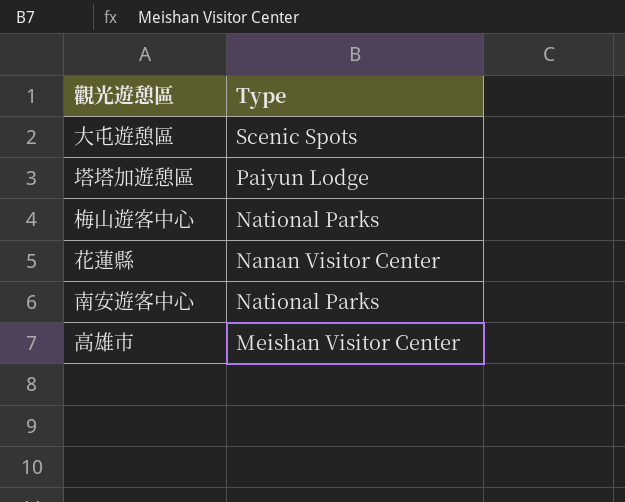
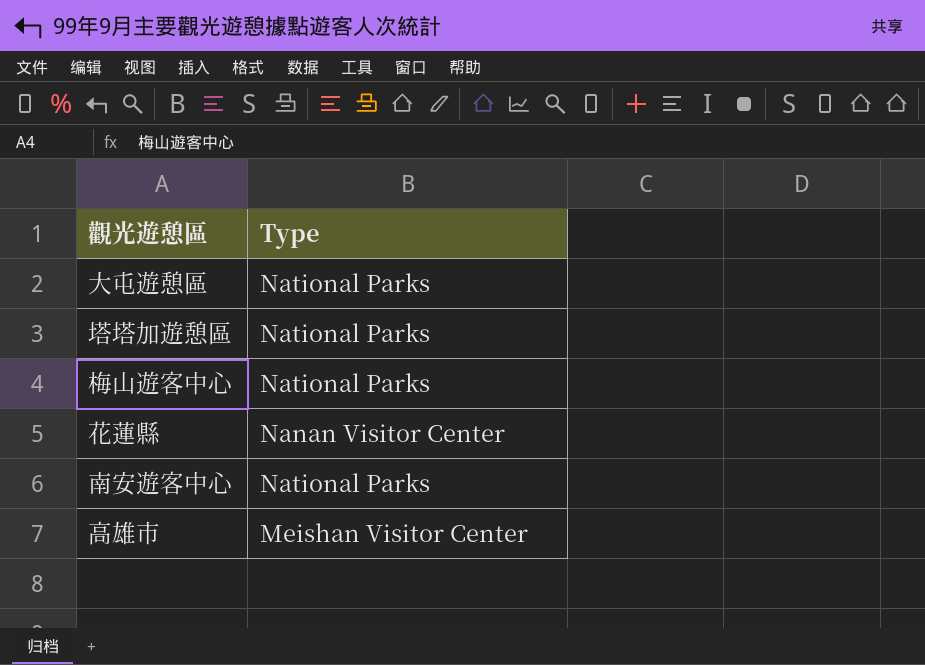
大屯遊憩區 | Type: Scenic Spots -> National Parks
塔塔加遊憩區 | Type: Paiyun Lodge -> National Parks

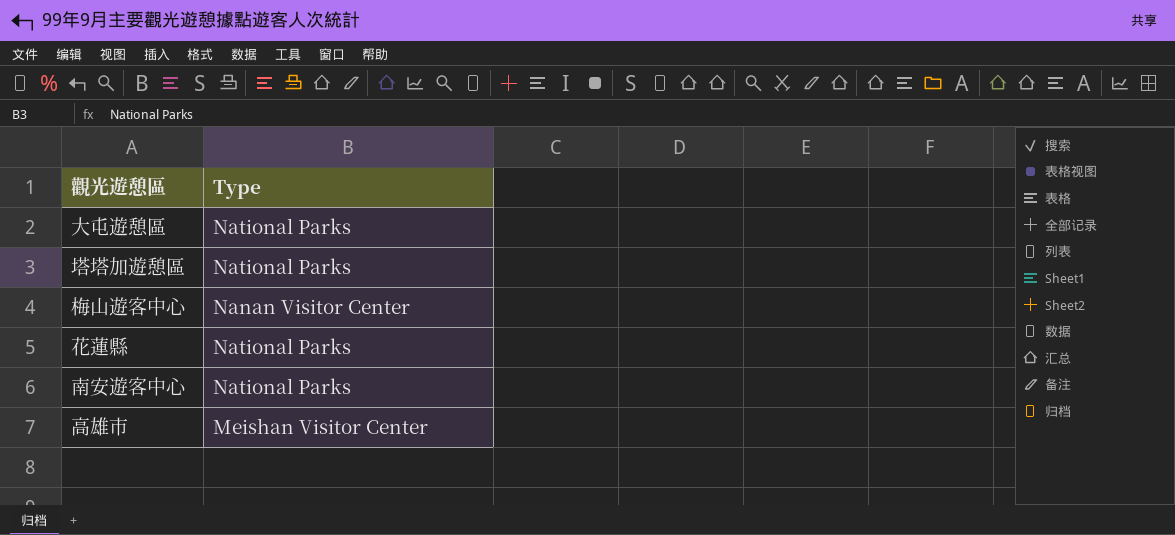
梅山遊客中心 | Type: National Parks -> Nanan Visitor Center
花蓮縣 | Type: Nanan Visitor Center -> National Parks

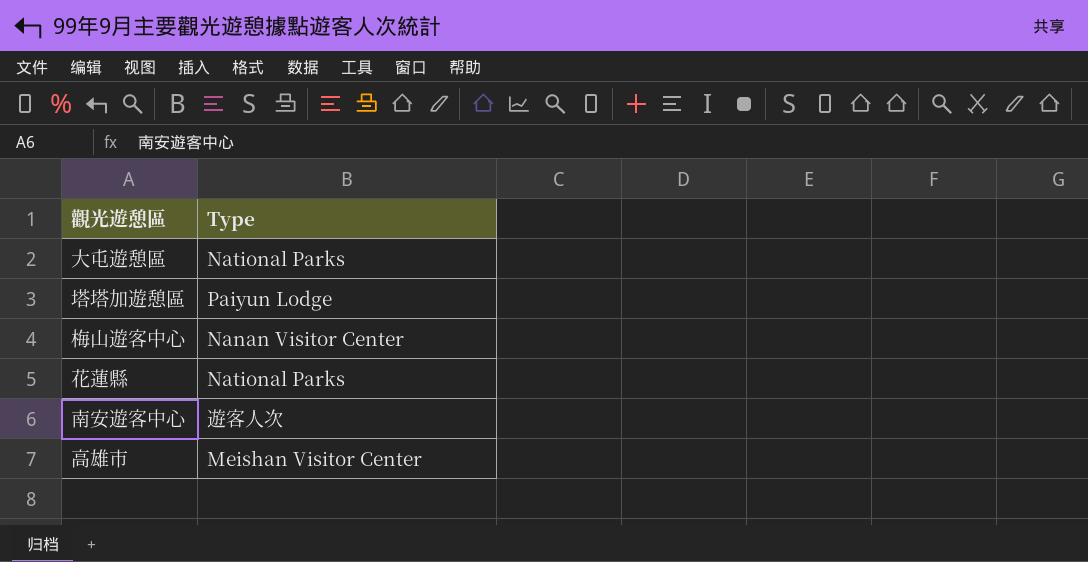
塔塔加遊憩區 | Type: National Parks -> Paiyun Lodge
南安遊客中心 | Type: National Parks -> 遊客人次

